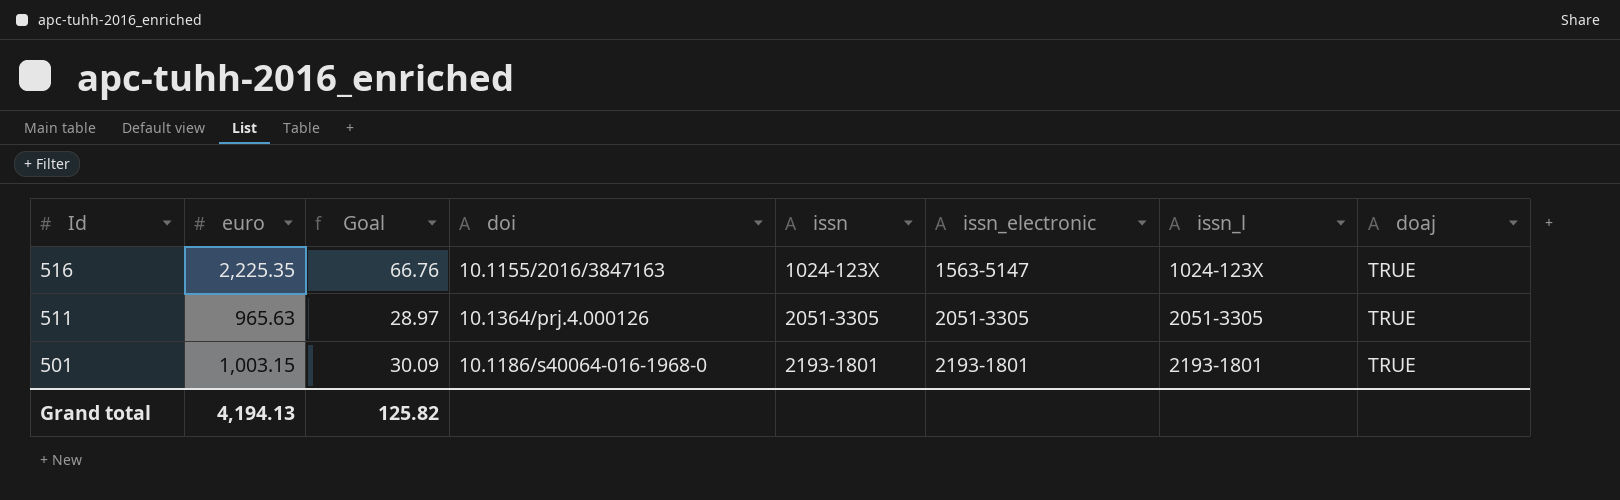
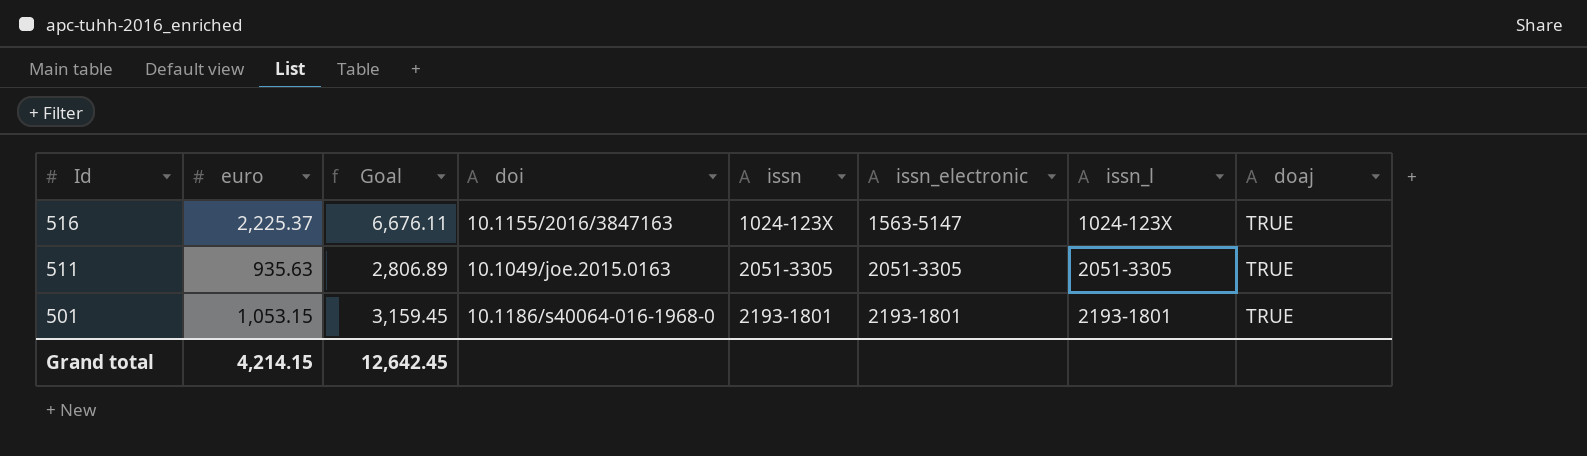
column Goal | formula: [euro] * 0.03 -> [euro] * 3
516 | euro: 2,225.35 -> 2,225.37
511 | euro: 965.63 -> 935.63
511 | doi: 10.1364/prj.4.000126 -> 10.1049/joe.2015.0163
501 | euro: 1,003.15 -> 1,053.15
Grand total | euro: 4,194.13 -> 4,214.15
Grand total | Goal: 125.82 -> 12,642.45

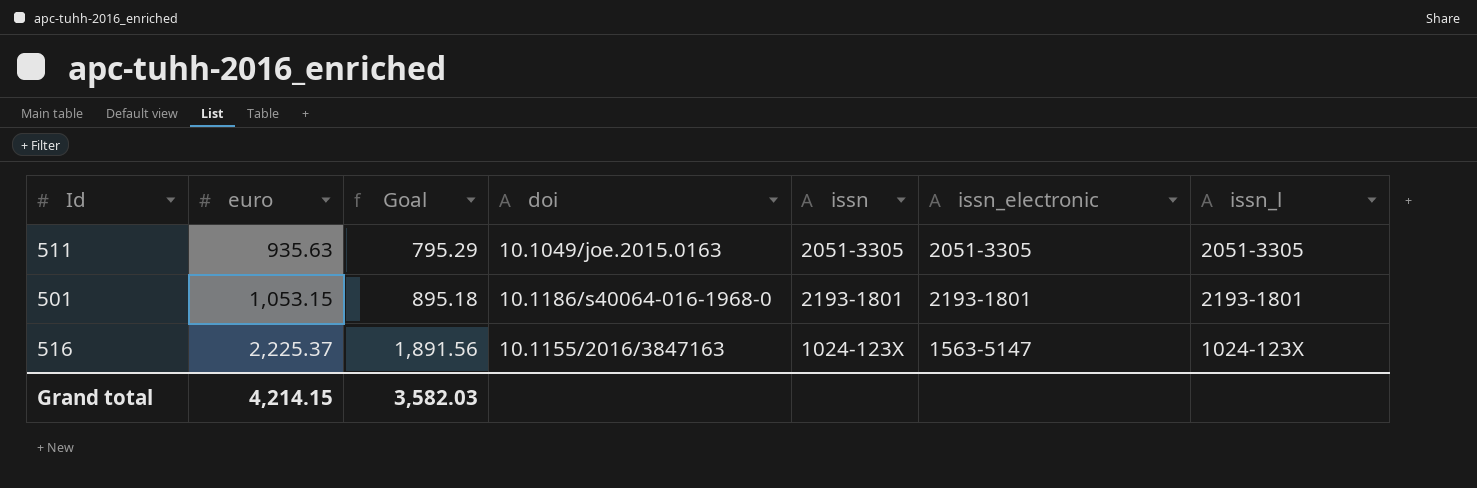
row order: Id descending -> euro ascending
column doaj | position: 8 -> none
column Goal | formula: [euro] * 3 -> [euro] * 0.85
Grand total | Goal: 12,642.45 -> 3,582.03

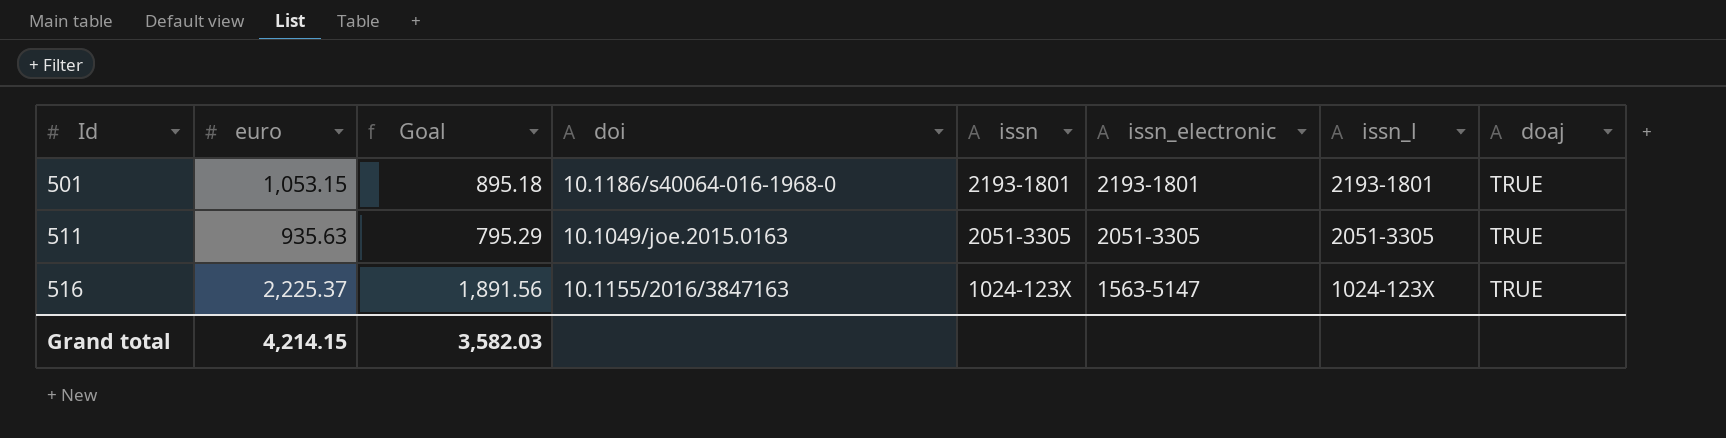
row order: euro ascending -> Id ascending
column doaj | position: none -> 8

